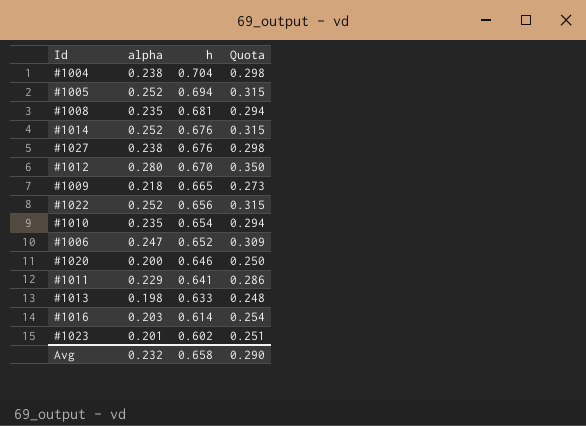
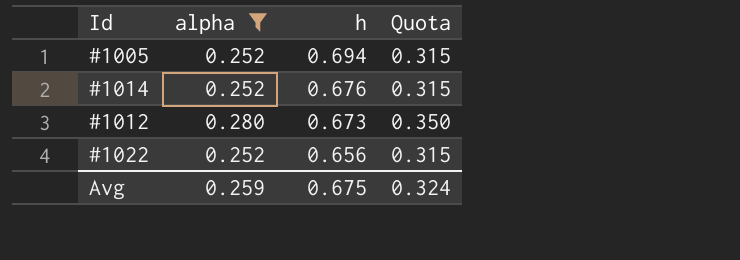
filter: none -> alpha >= 0.252
#1012 | h: 0.670 -> 0.673
Avg | alpha: 0.232 -> 0.259
Avg | h: 0.658 -> 0.675
Avg | Quota: 0.290 -> 0.324

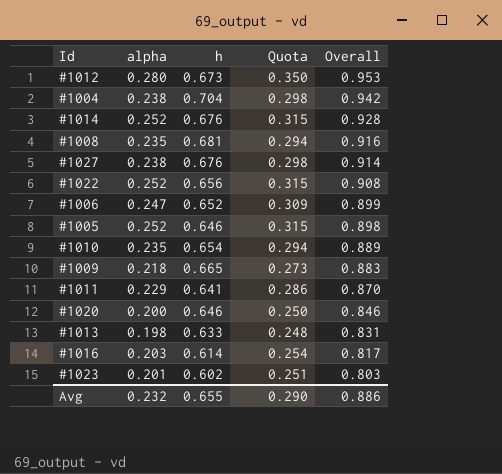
filter: alpha >= 0.252 -> none
row order: h descending -> Overall descending
column Overall | formula: none -> [alpha] + [h]
#1005 | h: 0.694 -> 0.646
Avg | alpha: 0.259 -> 0.232
Avg | h: 0.675 -> 0.655
Avg | Quota: 0.324 -> 0.290

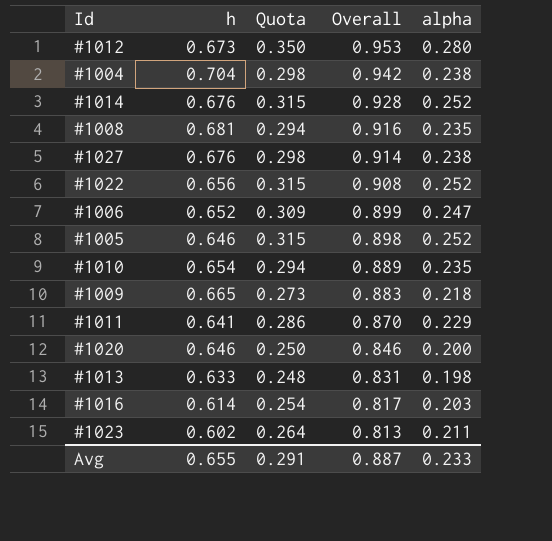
column alpha | position: 2 -> 5
#1023 | Quota: 0.251 -> 0.264
#1023 | Overall: 0.803 -> 0.813
#1023 | alpha: 0.201 -> 0.211
Avg | Quota: 0.290 -> 0.291
Avg | Overall: 0.886 -> 0.887
Avg | alpha: 0.232 -> 0.233

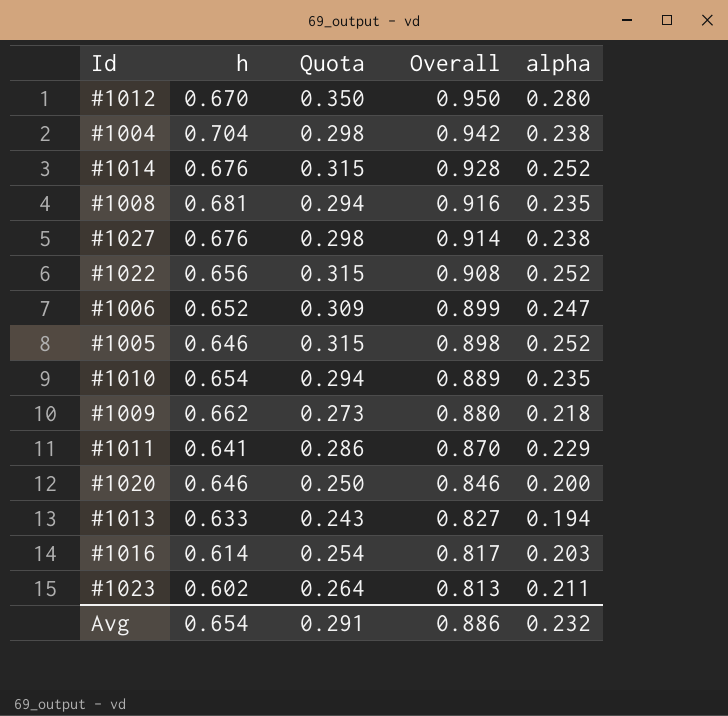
#1012 | h: 0.673 -> 0.670
#1012 | Overall: 0.953 -> 0.950
#1009 | h: 0.665 -> 0.662
#1009 | Overall: 0.883 -> 0.880
#1013 | Quota: 0.248 -> 0.243
#1013 | Overall: 0.831 -> 0.827
#1013 | alpha: 0.198 -> 0.194
Avg | h: 0.655 -> 0.654
Avg | Overall: 0.887 -> 0.886
Avg | alpha: 0.233 -> 0.232

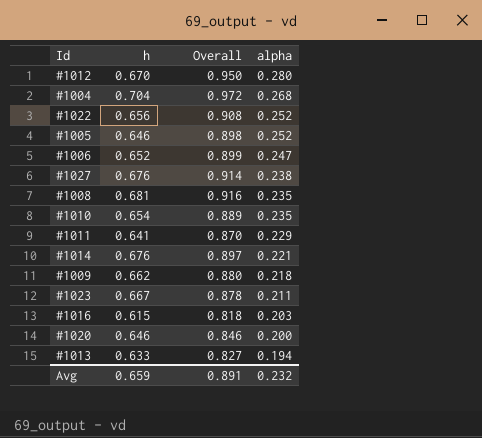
row order: Overall descending -> alpha descending
column Quota | formula: [alpha] * 1.25 -> none
#1004 | Overall: 0.942 -> 0.972
#1004 | alpha: 0.238 -> 0.268
#1014 | Overall: 0.928 -> 0.897
#1014 | alpha: 0.252 -> 0.221
#1023 | h: 0.602 -> 0.667
#1023 | Overall: 0.813 -> 0.878
#1016 | h: 0.614 -> 0.615
#1016 | Overall: 0.817 -> 0.818
Avg | h: 0.654 -> 0.659
Avg | Overall: 0.886 -> 0.891

